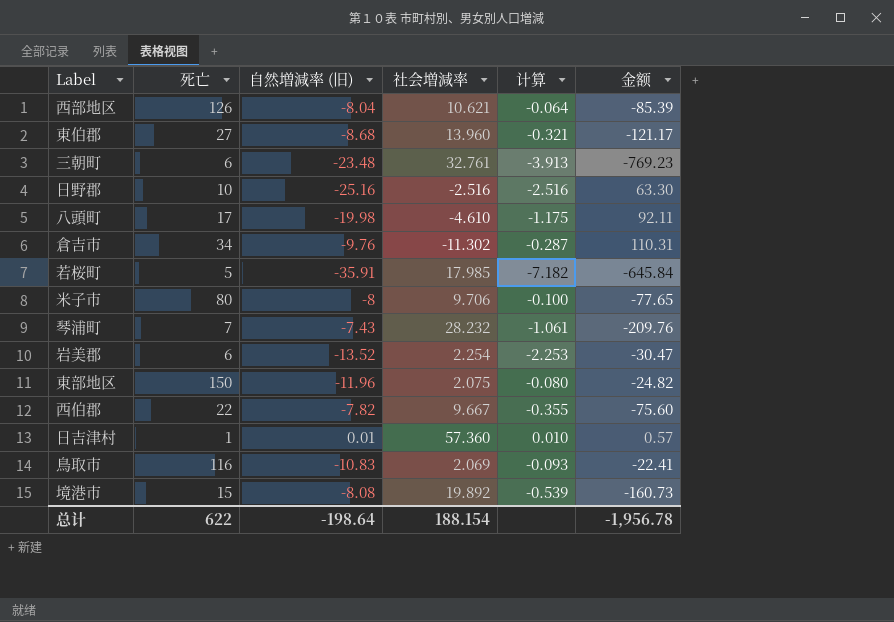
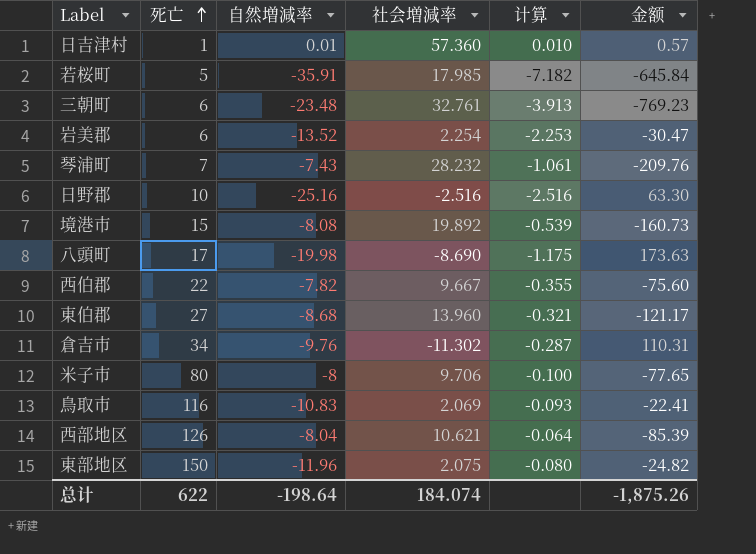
row order: none -> 死亡 ascending
column name: 自然増減率 (旧) -> 自然増減率
八頭町 | 社会増減率: -4.610 -> -8.690
八頭町 | 金额: 92.11 -> 173.63
总计 | 社会増減率: 188.154 -> 184.074
总计 | 金额: -1,956.78 -> -1,875.26

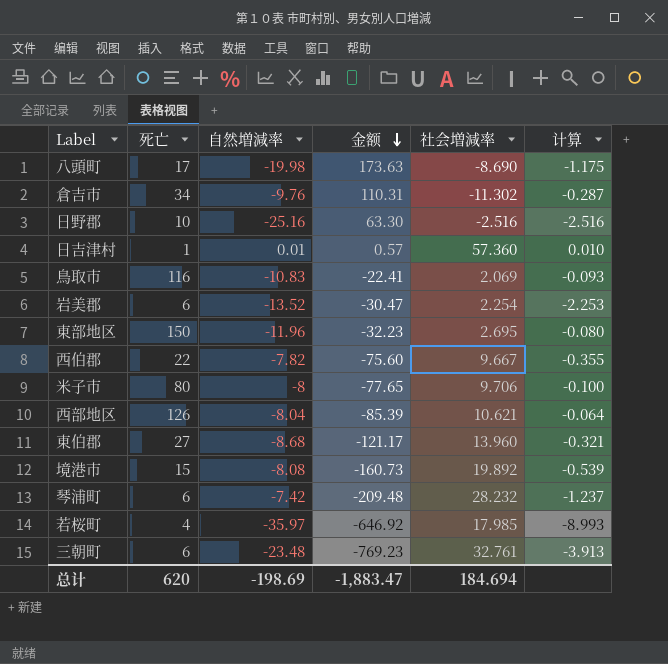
row order: 死亡 ascending -> 金额 descending
column 金额 | position: 6 -> 4
東部地区 | 金额: -24.82 -> -32.23
東部地区 | 社会増減率: 2.075 -> 2.695
琴浦町 | 死亡: 7 -> 6
琴浦町 | 自然増減率: -7.43 -> -7.42
琴浦町 | 金额: -209.76 -> -209.48
琴浦町 | 计算: -1.061 -> -1.237
若桜町 | 死亡: 5 -> 4
若桜町 | 自然増減率: -35.91 -> -35.97
若桜町 | 金额: -645.84 -> -646.92
若桜町 | 计算: -7.182 -> -8.993
总计 | 死亡: 622 -> 620
总计 | 自然増減率: -198.64 -> -198.69
总计 | 金额: -1,875.26 -> -1,883.47
总计 | 社会増減率: 184.074 -> 184.694

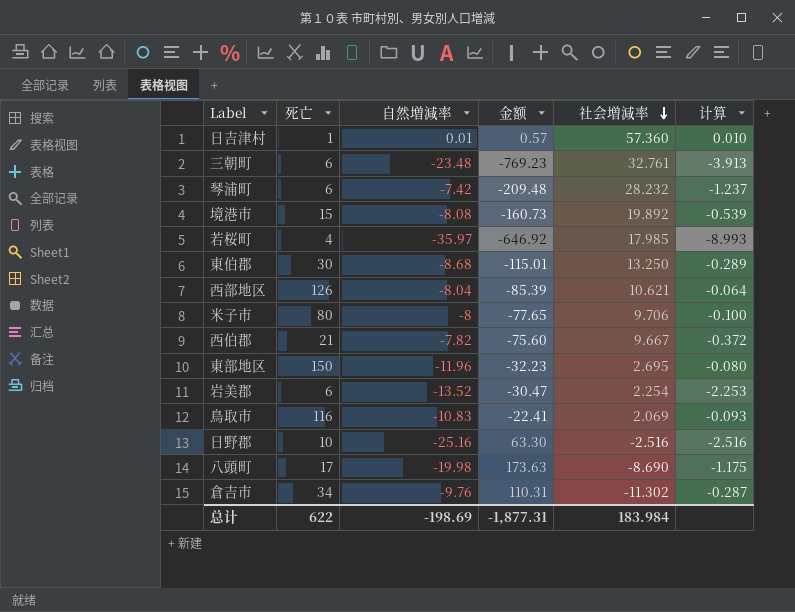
row order: 金额 descending -> 社会増減率 descending
東伯郡 | 死亡: 27 -> 30
東伯郡 | 金额: -121.17 -> -115.01
東伯郡 | 社会増減率: 13.960 -> 13.250
東伯郡 | 计算: -0.321 -> -0.289
西伯郡 | 死亡: 22 -> 21
西伯郡 | 计算: -0.355 -> -0.372
总计 | 死亡: 620 -> 622
总计 | 金额: -1,883.47 -> -1,877.31
总计 | 社会増減率: 184.694 -> 183.984

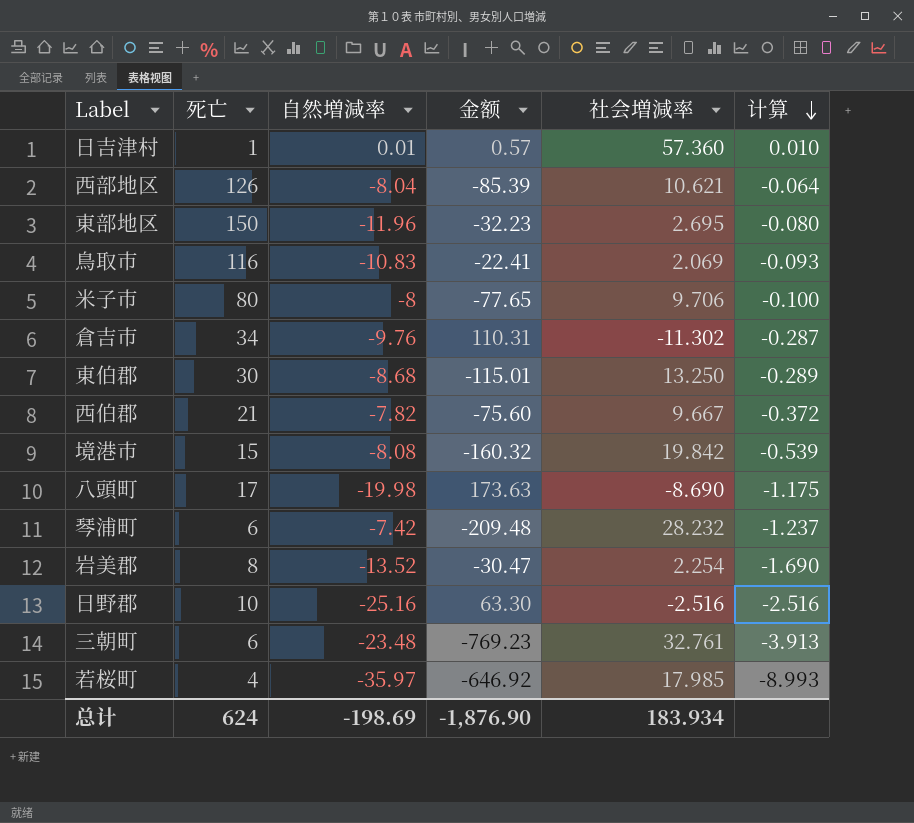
row order: 社会増減率 descending -> 计算 descending
境港市 | 金额: -160.73 -> -160.32
境港市 | 社会増減率: 19.892 -> 19.842
岩美郡 | 死亡: 6 -> 8
岩美郡 | 计算: -2.253 -> -1.690
总计 | 死亡: 622 -> 624
总计 | 金额: -1,877.31 -> -1,876.90
总计 | 社会増減率: 183.984 -> 183.934

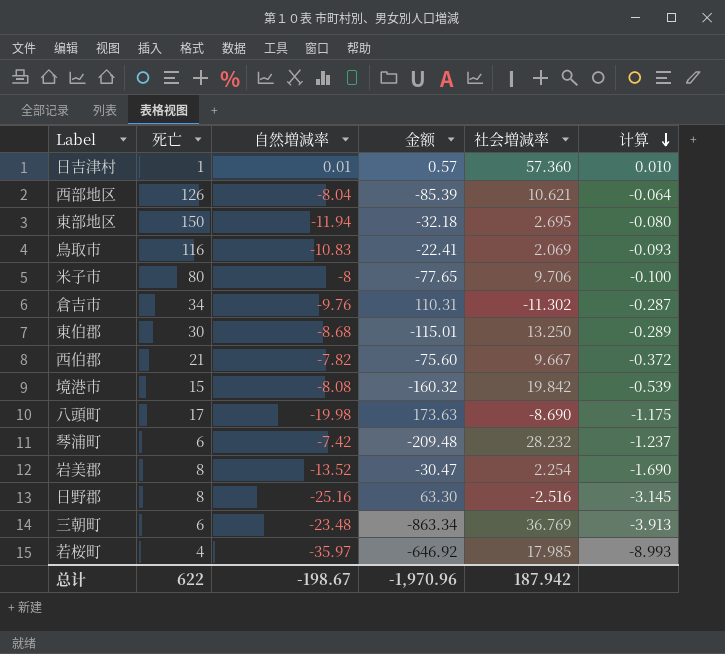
東部地区 | 自然増減率: -11.96 -> -11.94
東部地区 | 金额: -32.23 -> -32.18
日野郡 | 死亡: 10 -> 8
日野郡 | 计算: -2.516 -> -3.145
三朝町 | 金额: -769.23 -> -863.34
三朝町 | 社会増減率: 32.761 -> 36.769
总计 | 死亡: 624 -> 622
总计 | 自然増減率: -198.69 -> -198.67
总计 | 金额: -1,876.90 -> -1,970.96
总计 | 社会増減率: 183.934 -> 187.942

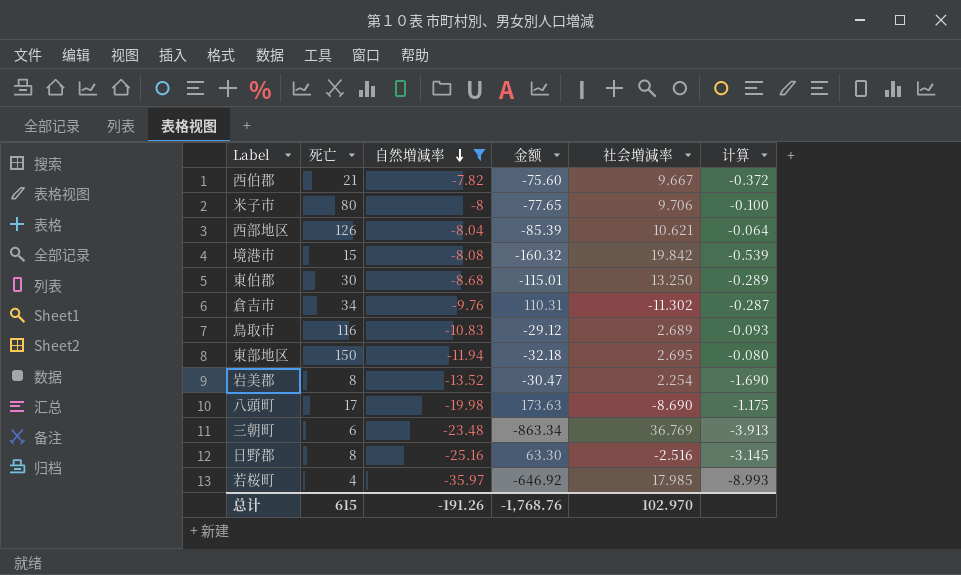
filter: none -> 自然増減率 <= -7.82
row order: 计算 descending -> 自然増減率 descending
鳥取市 | 金额: -22.41 -> -29.12
鳥取市 | 社会増減率: 2.069 -> 2.689
总计 | 死亡: 622 -> 615
总计 | 自然増減率: -198.67 -> -191.26
总计 | 金额: -1,970.96 -> -1,768.76
总计 | 社会増減率: 187.942 -> 102.970

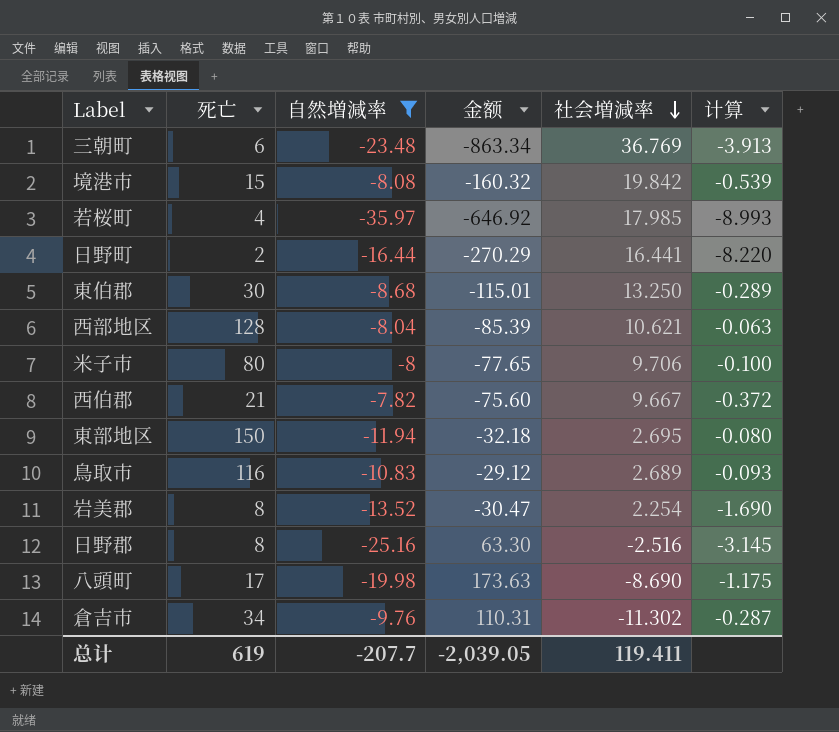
row order: 自然増減率 descending -> 社会増減率 descending
row 日野町: none -> 2 | -16.44 | -270.29 | 16.441 | -8.220
西部地区 | 死亡: 126 -> 128
西部地区 | 计算: -0.064 -> -0.063
总计 | 死亡: 615 -> 619
总计 | 自然増減率: -191.26 -> -207.7
总计 | 金额: -1,768.76 -> -2,039.05
总计 | 社会増減率: 102.970 -> 119.411

